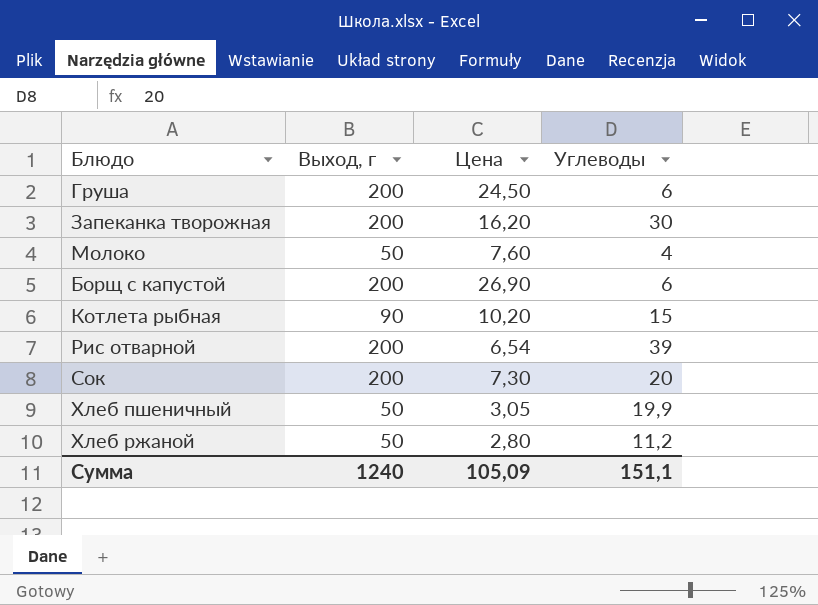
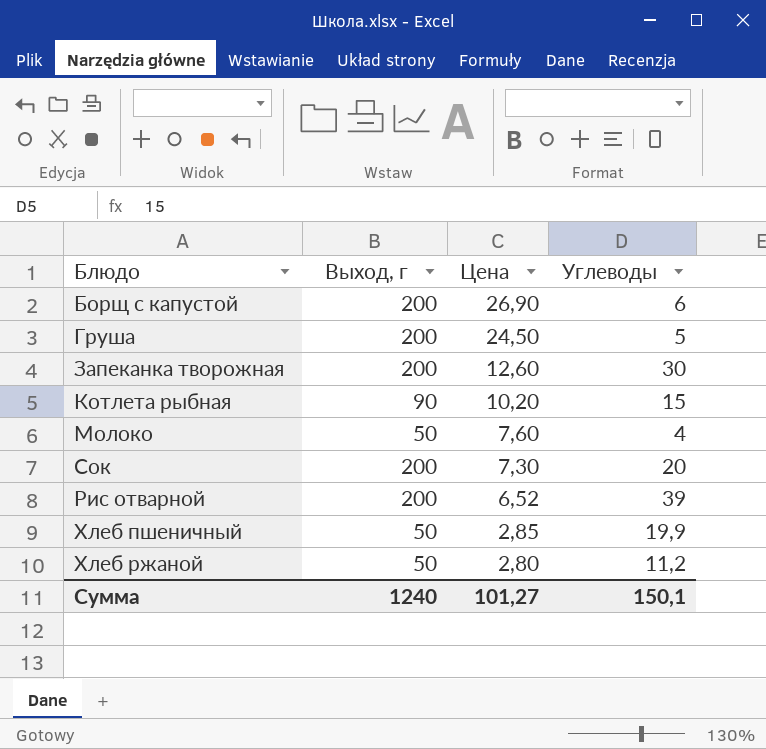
row order: none -> Цена descending
Груша | Углеводы: 6 -> 5
Запеканка творожная | Цена: 16,20 -> 12,60
Рис отварной | Цена: 6,54 -> 6,52
Хлеб пшеничный | Цена: 3,05 -> 2,85
Сумма | Цена: 105,09 -> 101,27
Сумма | Углеводы: 151,1 -> 150,1

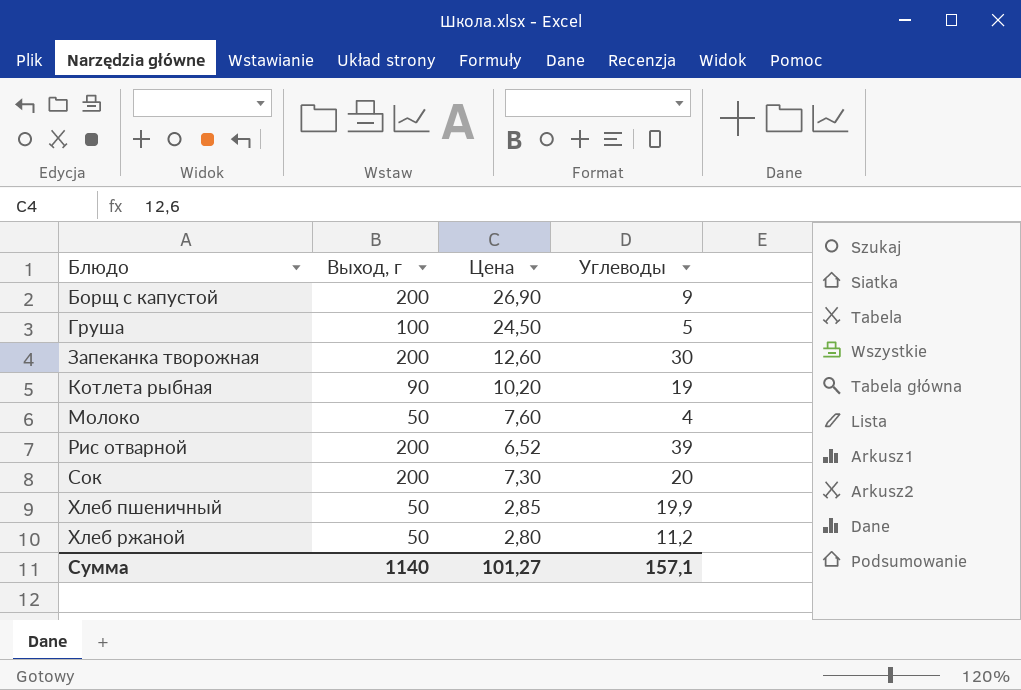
row order: Цена descending -> Блюдо ascending
Борщ с капустой | Углеводы: 6 -> 9
Груша | Выход, г: 200 -> 100
Котлета рыбная | Углеводы: 15 -> 19
Сумма | Выход, г: 1240 -> 1140
Сумма | Углеводы: 150,1 -> 157,1

